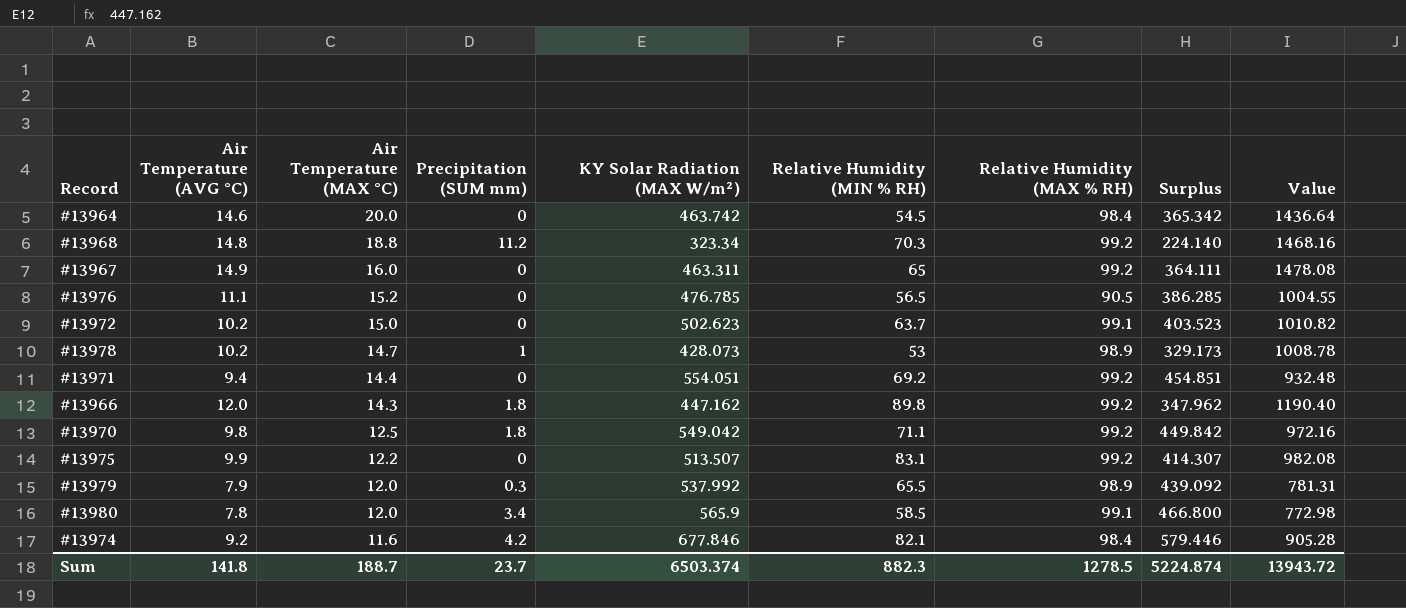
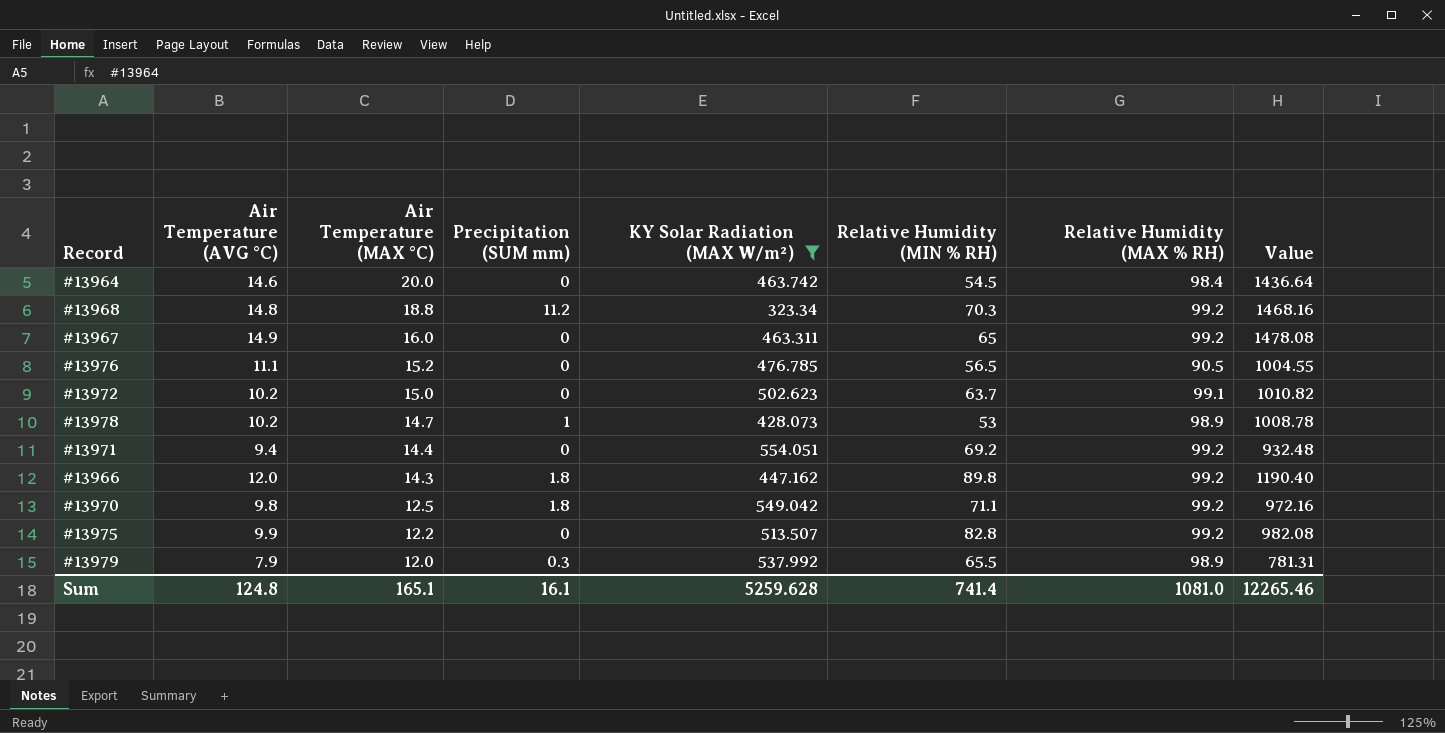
filter: none -> KY Solar Radiation (MAX W/m²) <= 554.051
column Surplus | formula: [KY Solar Radiation (MAX W/m²)] - [Relative Humidity (MAX % RH)] -> none
#13975 | Relative Humidity (MIN % RH): 83.1 -> 82.8
Sum | Air Temperature (AVG °C): 141.8 -> 124.8
Sum | Air Temperature (MAX °C): 188.7 -> 165.1
Sum | Precipitation (SUM mm): 23.7 -> 16.1
Sum | KY Solar Radiation (MAX W/m²): 6503.374 -> 5259.628
Sum | Relative Humidity (MIN % RH): 882.3 -> 741.4
Sum | Relative Humidity (MAX % RH): 1278.5 -> 1081.0
Sum | Value: 13943.72 -> 12265.46

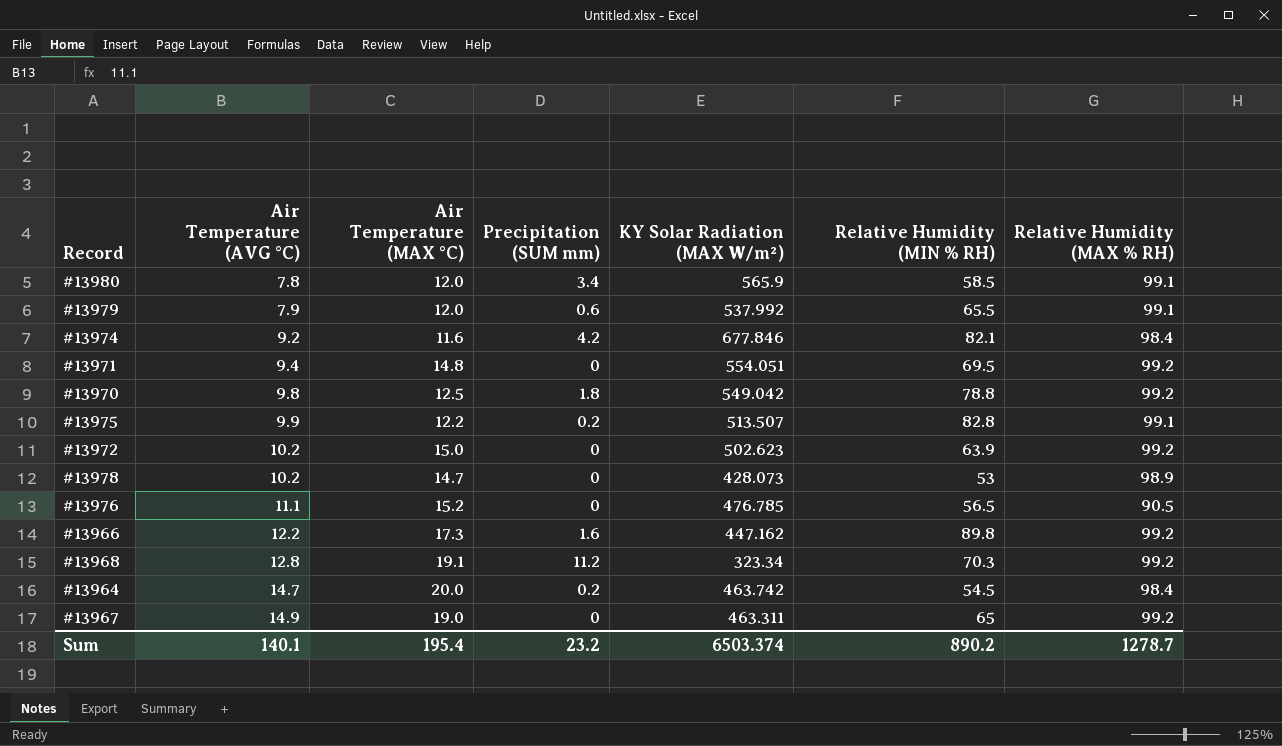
filter: KY Solar Radiation (MAX W/m²) <= 554.051 -> none
row order: Air Temperature (MAX °C) descending -> Air Temperature (AVG °C) ascending
column Value | formula: [Air Temperature (AVG °C)] * [Relative Humidity (MAX % RH)] -> none
#13979 | Precipitation (SUM mm): 0.3 -> 0.6
#13979 | Relative Humidity (MAX % RH): 98.9 -> 99.1
#13971 | Air Temperature (MAX °C): 14.4 -> 14.8
#13971 | Relative Humidity (MIN % RH): 69.2 -> 69.5
#13970 | Relative Humidity (MIN % RH): 71.1 -> 78.8
#13975 | Precipitation (SUM mm): 0 -> 0.2
#13975 | Relative Humidity (MAX % RH): 99.2 -> 99.1
#13972 | Relative Humidity (MIN % RH): 63.7 -> 63.9
#13972 | Relative Humidity (MAX % RH): 99.1 -> 99.2
#13978 | Precipitation (SUM mm): 1 -> 0
#13966 | Air Temperature (AVG °C): 12.0 -> 12.2
#13966 | Air Temperature (MAX °C): 14.3 -> 17.3
#13966 | Precipitation (SUM mm): 1.8 -> 1.6
#13968 | Air Temperature (AVG °C): 14.8 -> 12.8
#13968 | Air Temperature (MAX °C): 18.8 -> 19.1
#13964 | Air Temperature (AVG °C): 14.6 -> 14.7
#13964 | Precipitation (SUM mm): 0 -> 0.2
#13967 | Air Temperature (MAX °C): 16.0 -> 19.0
Sum | Air Temperature (AVG °C): 124.8 -> 140.1
Sum | Air Temperature (MAX °C): 165.1 -> 195.4
Sum | Precipitation (SUM mm): 16.1 -> 23.2
Sum | KY Solar Radiation (MAX W/m²): 5259.628 -> 6503.374
Sum | Relative Humidity (MIN % RH): 741.4 -> 890.2
Sum | Relative Humidity (MAX % RH): 1081.0 -> 1278.7

